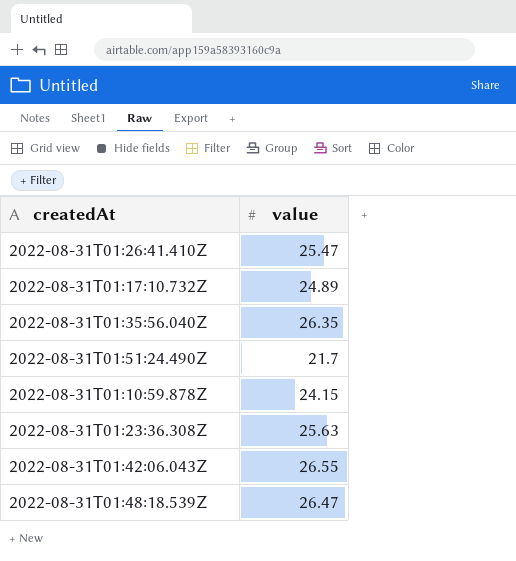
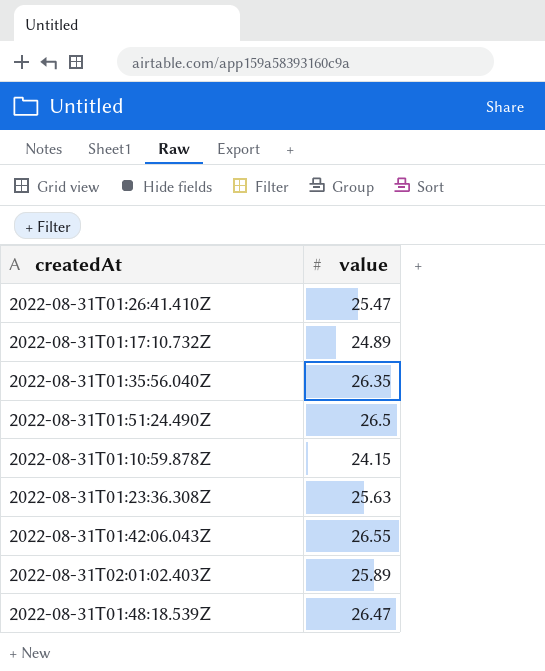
2022-08-31T01:51:24.490Z | value: 21.7 -> 26.5
row 2022-08-31T02:01:02.403Z: none -> 25.89

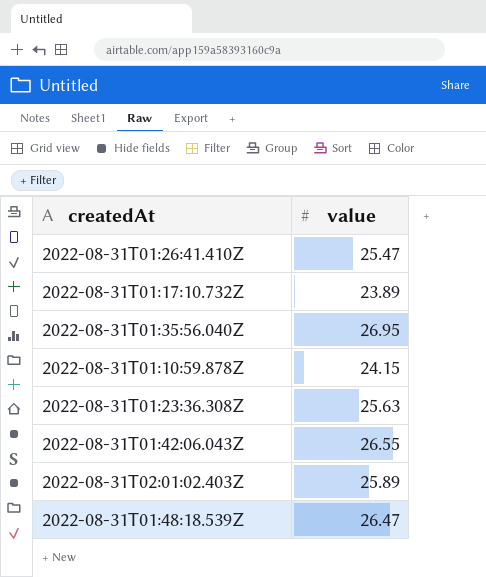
row 2022-08-31T01:51:24.490Z: 26.5 -> none
2022-08-31T01:17:10.732Z | value: 24.89 -> 23.89
2022-08-31T01:35:56.040Z | value: 26.35 -> 26.95

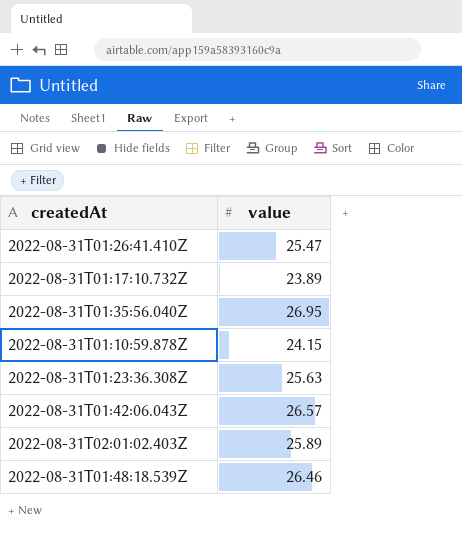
2022-08-31T01:42:06.043Z | value: 26.55 -> 26.57
2022-08-31T01:48:18.539Z | value: 26.47 -> 26.46

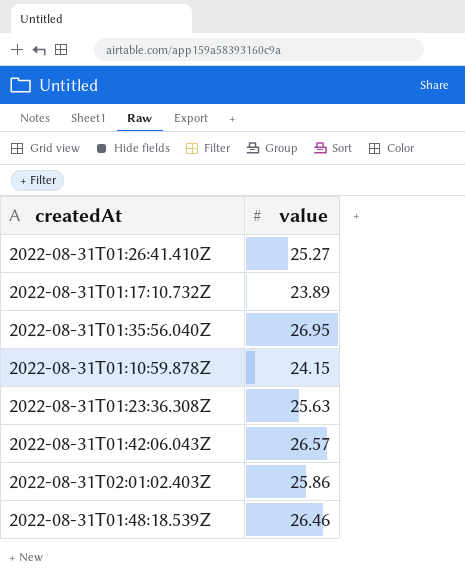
2022-08-31T01:26:41.410Z | value: 25.47 -> 25.27
2022-08-31T02:01:02.403Z | value: 25.89 -> 25.86

